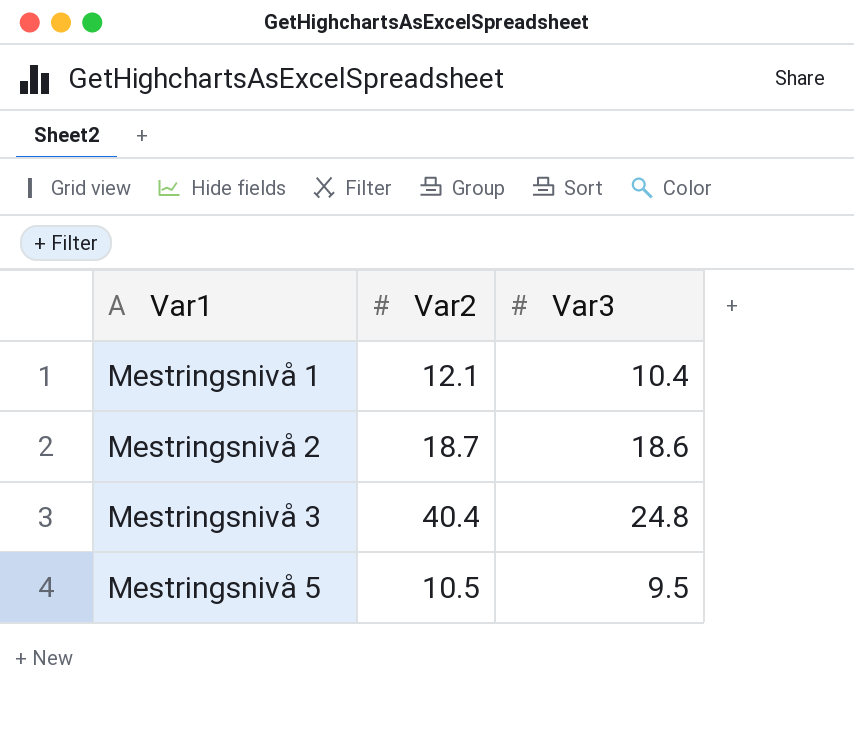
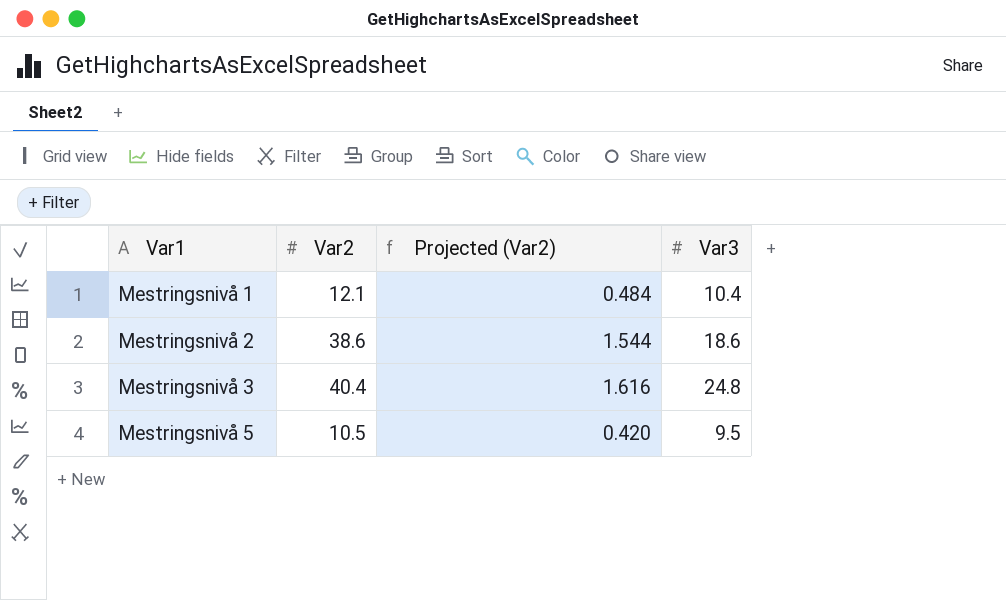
column Projected (Var2) | formula: none -> [Var2] * 0.04
Mestringsnivå 2 | Var2: 18.7 -> 38.6

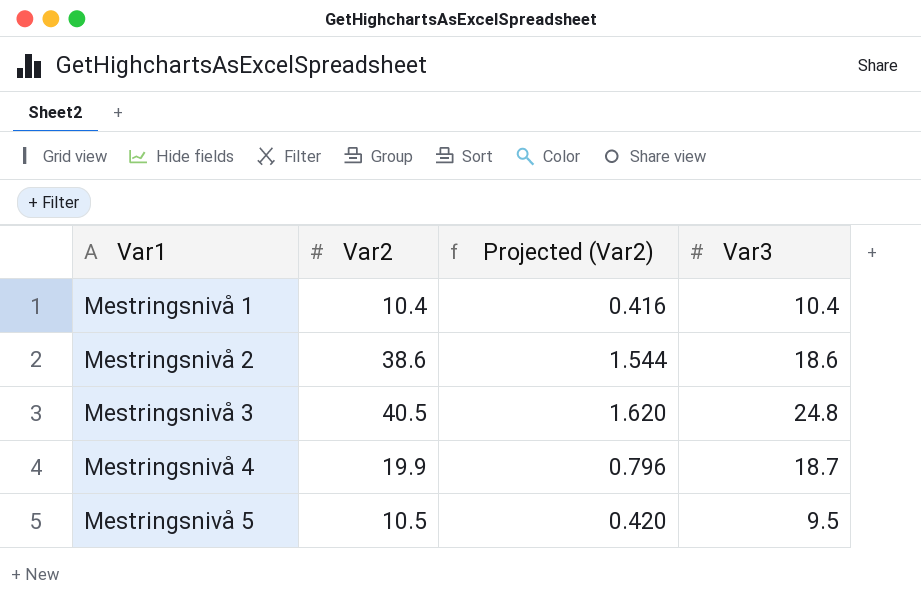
Mestringsnivå 1 | Var2: 12.1 -> 10.4
Mestringsnivå 1 | Projected (Var2): 0.484 -> 0.416
Mestringsnivå 3 | Var2: 40.4 -> 40.5
Mestringsnivå 3 | Projected (Var2): 1.616 -> 1.620
row Mestringsnivå 4: none -> 19.9 | 0.796 | 18.7

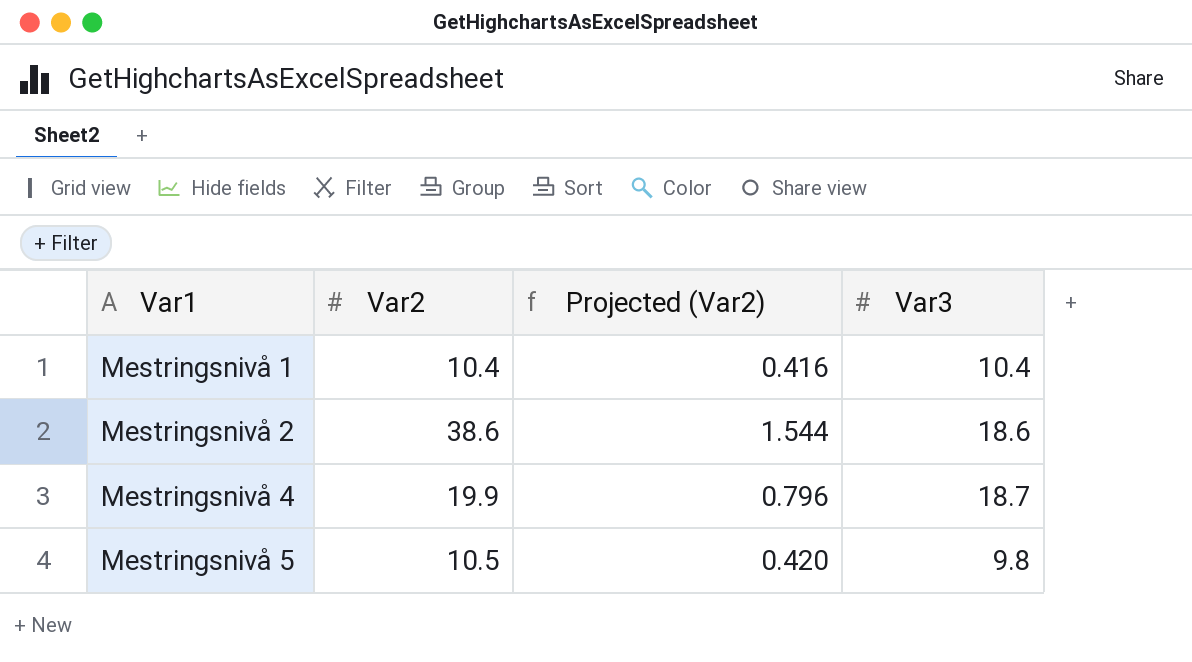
row Mestringsnivå 3: 40.5 | 1.620 | 24.8 -> none
Mestringsnivå 5 | Var3: 9.5 -> 9.8

